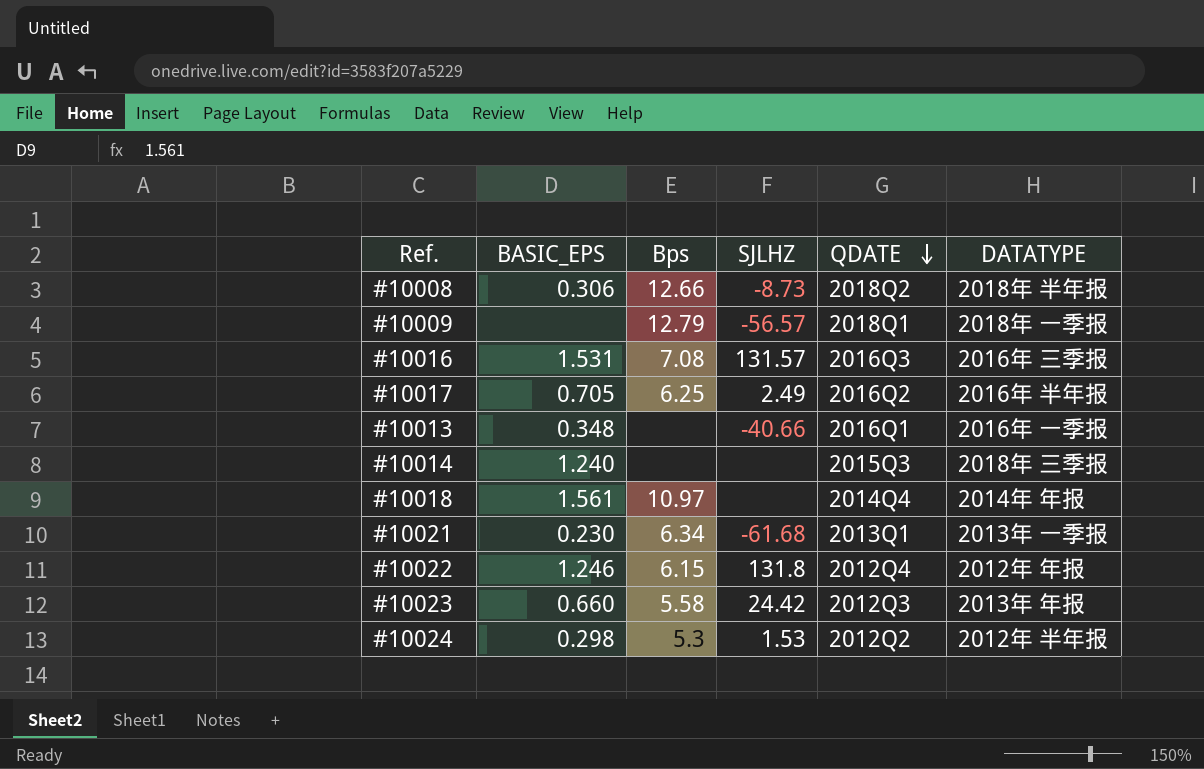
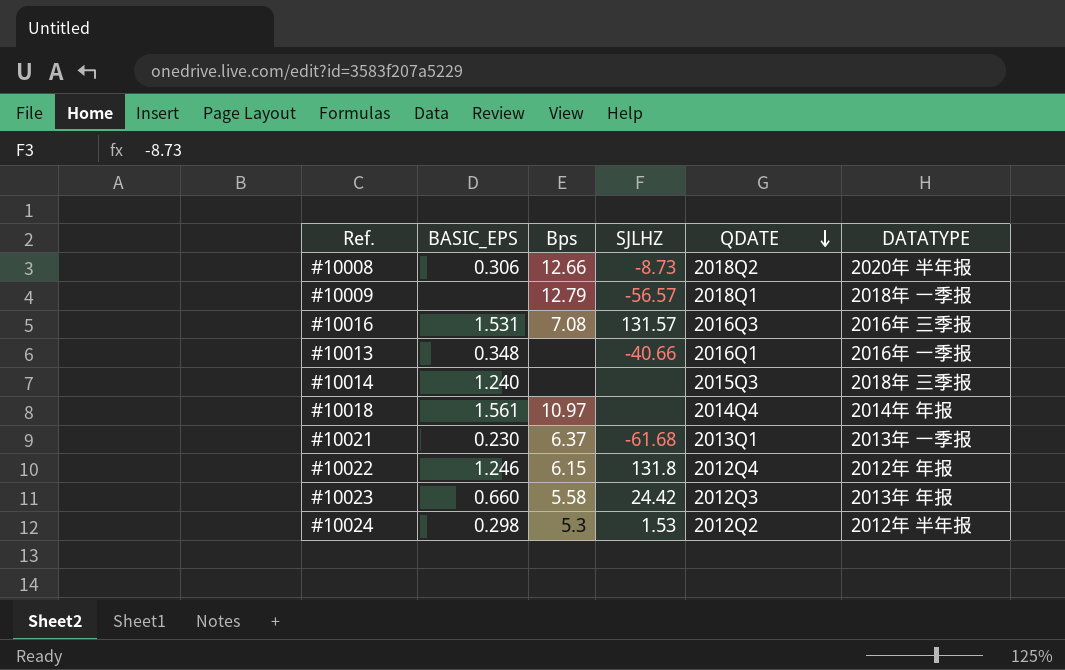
row #10017: 0.705 | 6.25 | 2.49 | 2016Q2 | 2016年 半年报 -> none
#10008 | DATATYPE: 2018年 半年报 -> 2020年 半年报
#10021 | Bps: 6.34 -> 6.37

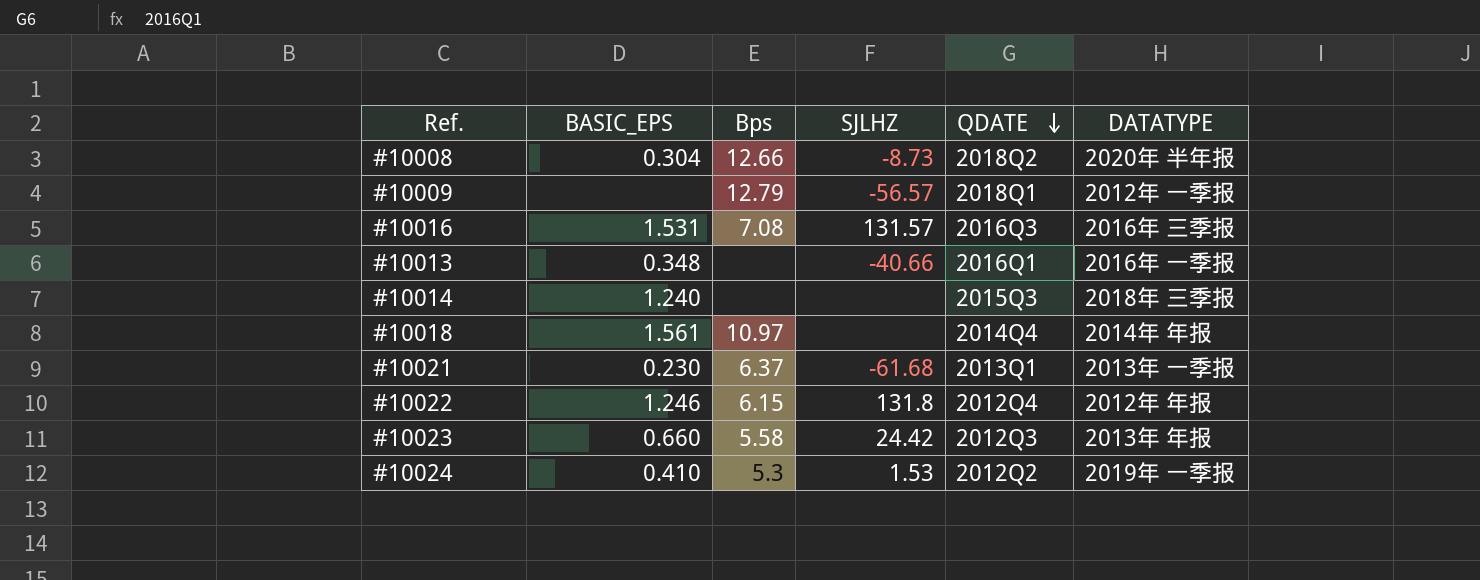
#10008 | BASIC_EPS: 0.306 -> 0.304
#10009 | DATATYPE: 2018年 一季报 -> 2012年 一季报
#10024 | BASIC_EPS: 0.298 -> 0.410
#10024 | DATATYPE: 2012年 半年报 -> 2019年 一季报

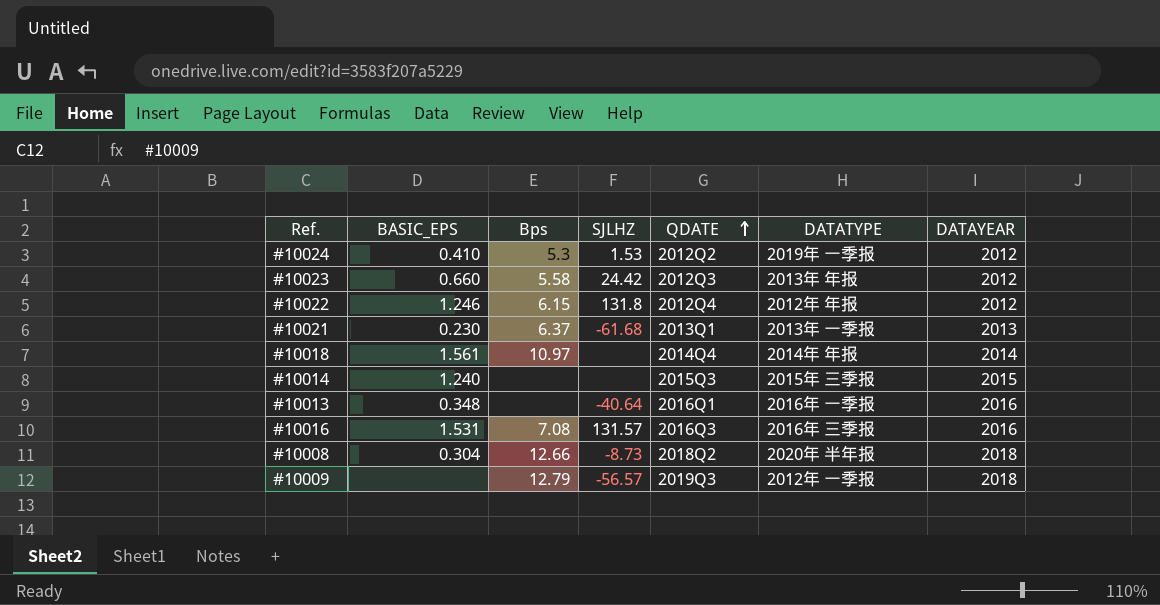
row order: QDATE descending -> QDATE ascending
column DATAYEAR | position: none -> 7
#10014 | DATATYPE: 2018年 三季报 -> 2015年 三季报
#10013 | SJLHZ: -40.66 -> -40.64
#10009 | QDATE: 2018Q1 -> 2019Q3

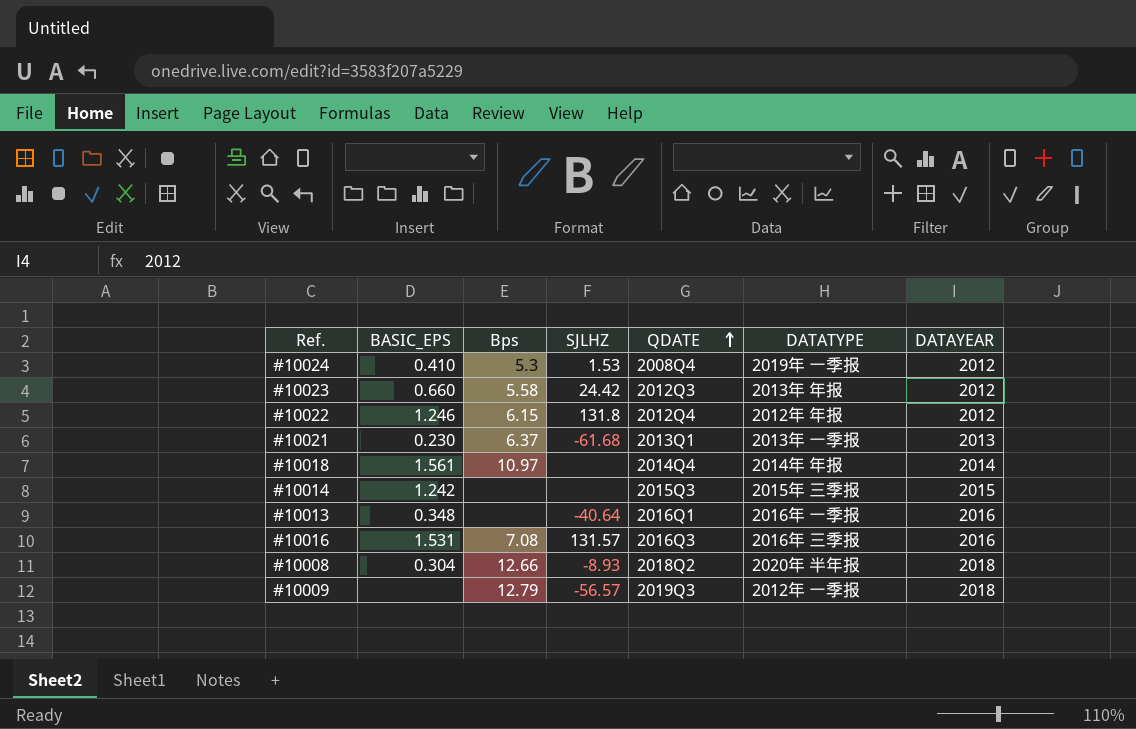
#10024 | QDATE: 2012Q2 -> 2008Q4
#10014 | BASIC_EPS: 1.240 -> 1.242
#10008 | SJLHZ: -8.73 -> -8.93

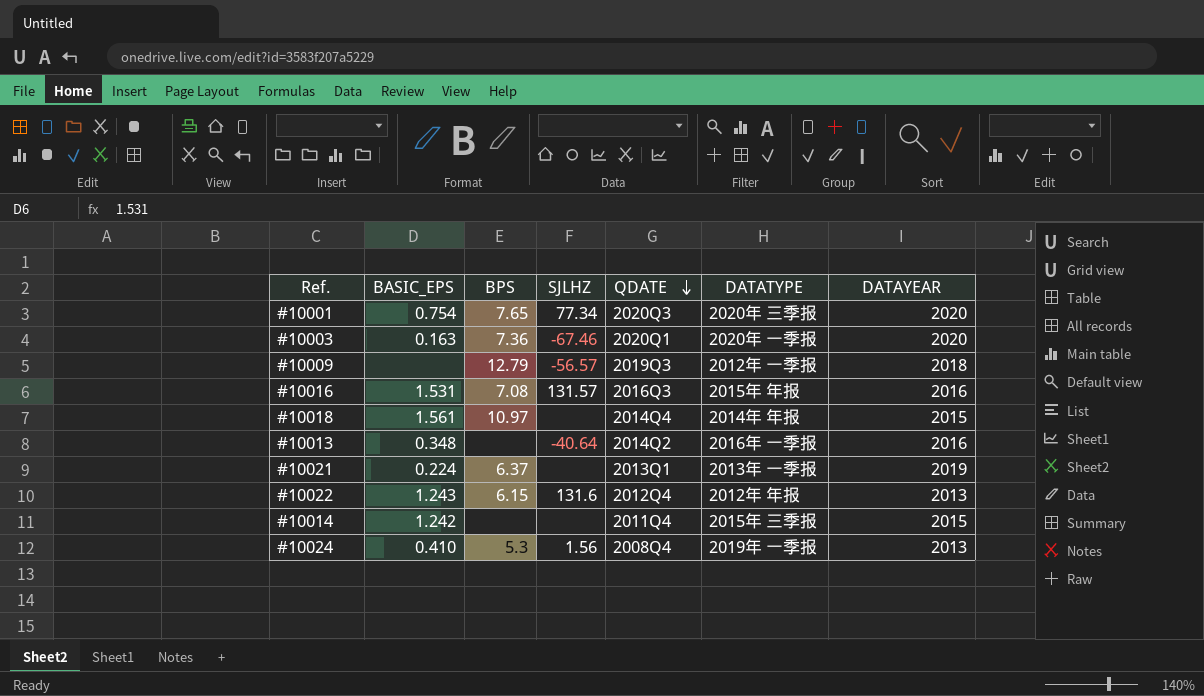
row order: QDATE ascending -> QDATE descending
column name: Bps -> BPS
row #10023: 0.660 | 5.58 | 24.42 | 2012Q3 | 2013年 年报 | 2012 -> none
row #10008: 0.304 | 12.66 | -8.93 | 2018Q2 | 2020年 半年报 | 2018 -> none
row #10001: none -> 0.754 | 7.65 | 77.34 | 2020Q3 | 2020年 三季报 | 2020
row #10003: none -> 0.163 | 7.36 | -67.46 | 2020Q1 | 2020年 一季报 | 2020
#10016 | DATATYPE: 2016年 三季报 -> 2015年 年报
#10018 | DATAYEAR: 2014 -> 2015
#10013 | QDATE: 2016Q1 -> 2014Q2
#10021 | BASIC_EPS: 0.230 -> 0.224
#10021 | SJLHZ: -61.68 -> none
#10021 | DATAYEAR: 2013 -> 2019
#10022 | BASIC_EPS: 1.246 -> 1.243
#10022 | SJLHZ: 131.8 -> 131.6
#10022 | DATAYEAR: 2012 -> 2013
#10014 | QDATE: 2015Q3 -> 2011Q4
#10024 | SJLHZ: 1.53 -> 1.56
#10024 | DATAYEAR: 2012 -> 2013

